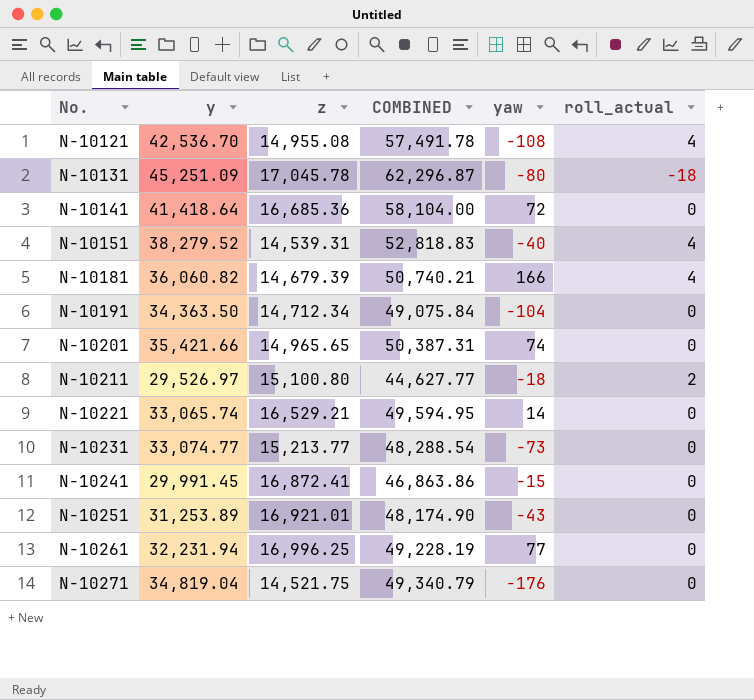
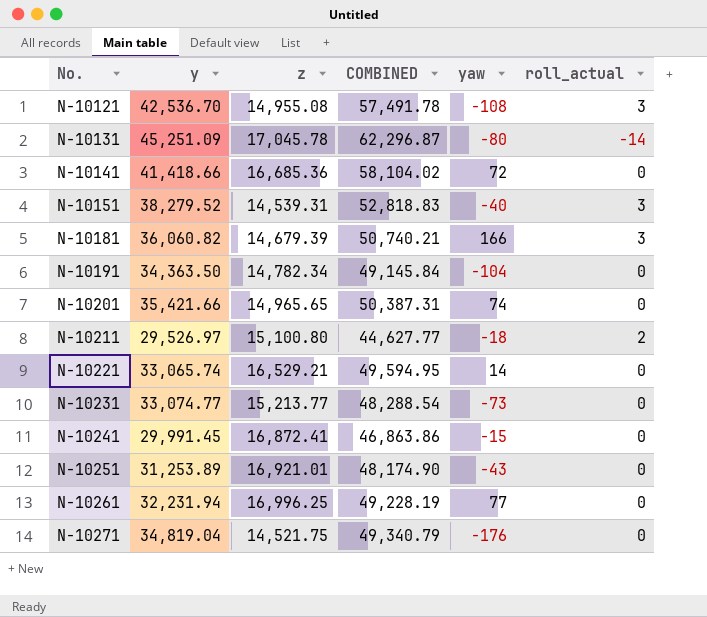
N-10121 | roll_actual: 4 -> 3
N-10131 | roll_actual: -18 -> -14
N-10141 | y: 41,418.64 -> 41,418.66
N-10141 | COMBINED: 58,104.00 -> 58,104.02
N-10151 | roll_actual: 4 -> 3
N-10181 | roll_actual: 4 -> 3
N-10191 | z: 14,712.34 -> 14,782.34
N-10191 | COMBINED: 49,075.84 -> 49,145.84

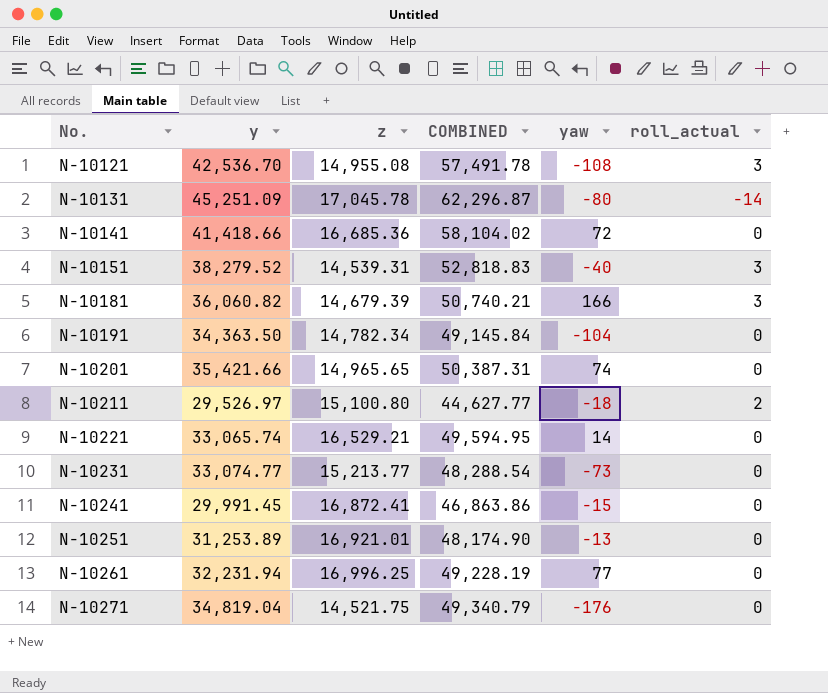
N-10251 | yaw: -43 -> -13

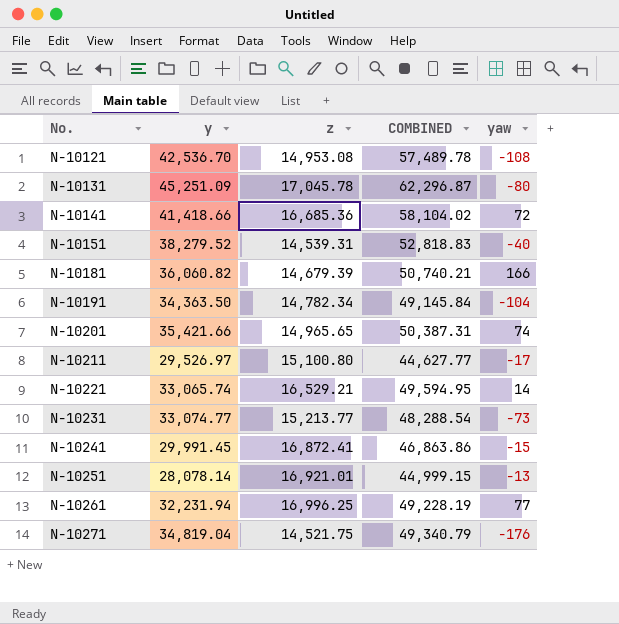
column roll_actual | position: 6 -> none
N-10121 | z: 14,955.08 -> 14,953.08
N-10121 | COMBINED: 57,491.78 -> 57,489.78
N-10211 | yaw: -18 -> -17
N-10251 | y: 31,253.89 -> 28,078.14
N-10251 | COMBINED: 48,174.90 -> 44,999.15

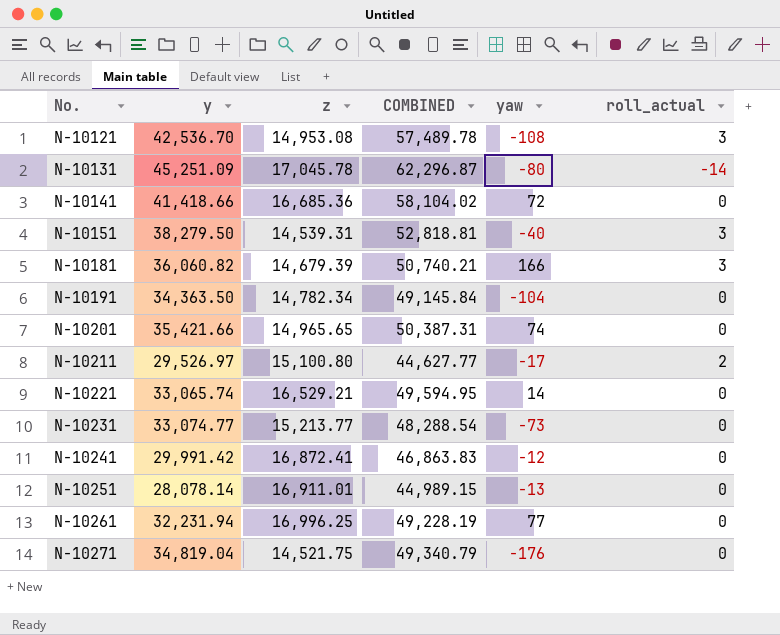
column roll_actual | position: none -> 6
N-10151 | y: 38,279.52 -> 38,279.50
N-10151 | COMBINED: 52,818.83 -> 52,818.81
N-10241 | y: 29,991.45 -> 29,991.42
N-10241 | COMBINED: 46,863.86 -> 46,863.83
N-10241 | yaw: -15 -> -12
N-10251 | z: 16,921.01 -> 16,911.01
N-10251 | COMBINED: 44,999.15 -> 44,989.15

